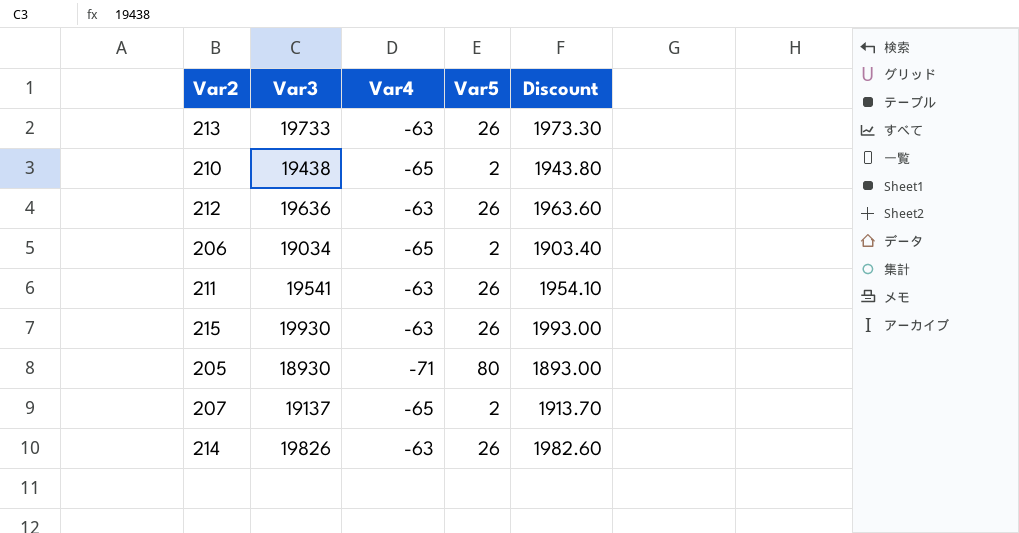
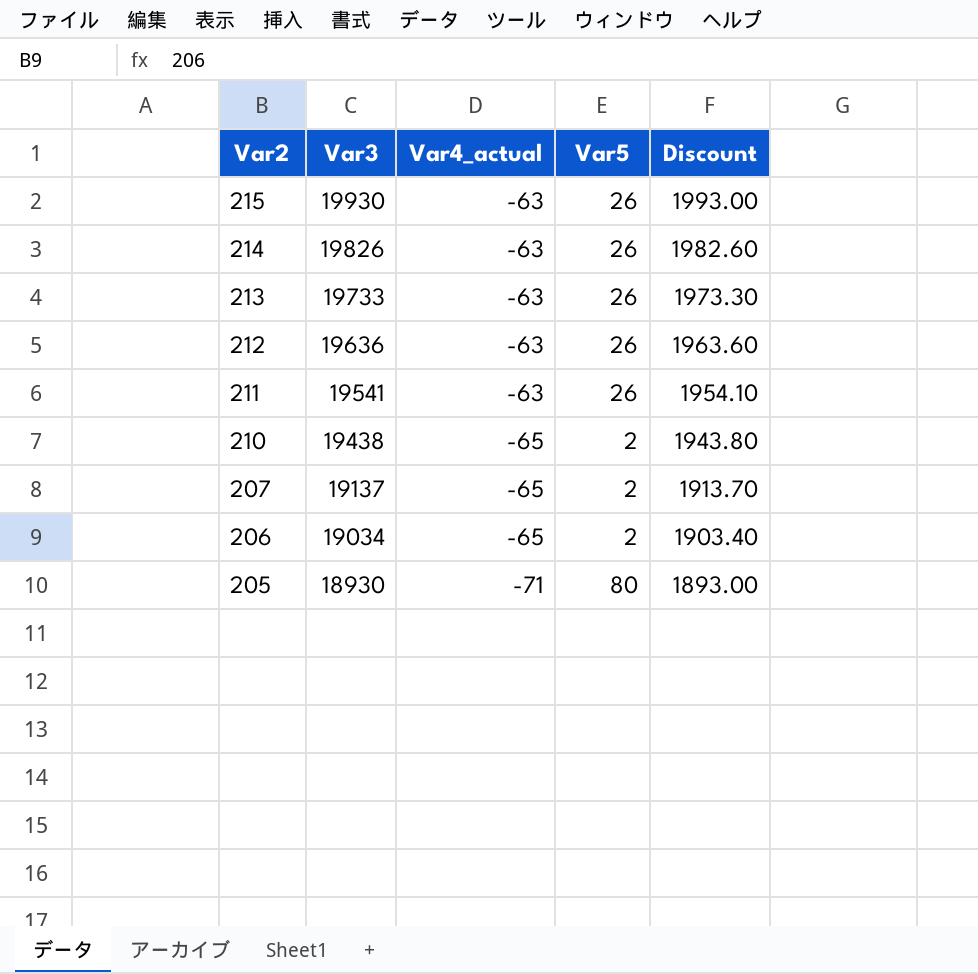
row order: none -> Var2 descending
column name: Var4 -> Var4_actual

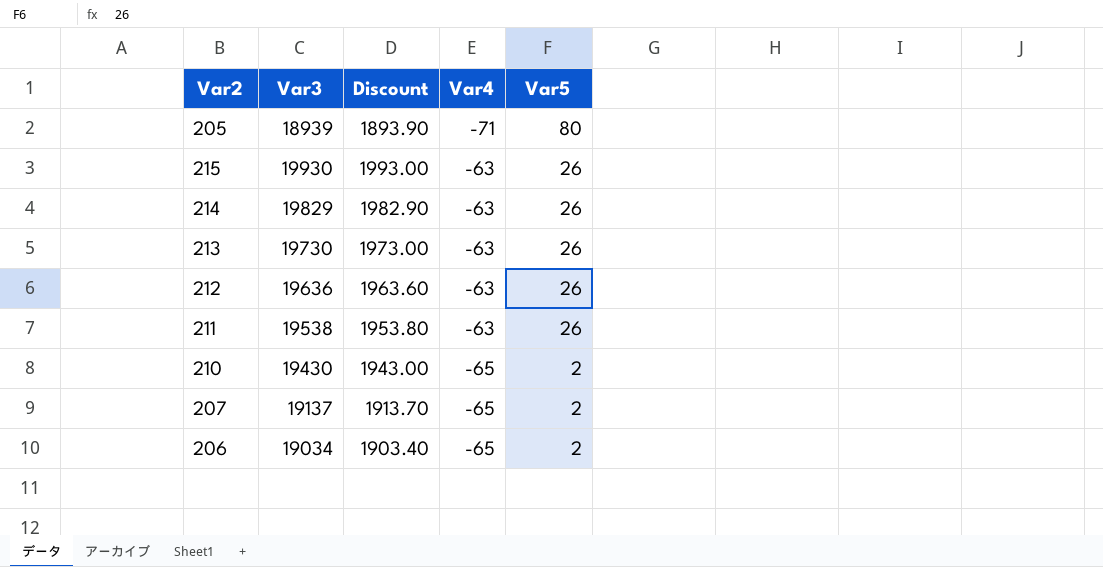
row order: Var2 descending -> Var5 descending
column Discount | position: 5 -> 3
column name: Var4_actual -> Var4
205 | Var3: 18930 -> 18939
205 | Discount: 1893.00 -> 1893.90
214 | Var3: 19826 -> 19829
214 | Discount: 1982.60 -> 1982.90
213 | Var3: 19733 -> 19730
213 | Discount: 1973.30 -> 1973.00
211 | Var3: 19541 -> 19538
211 | Discount: 1954.10 -> 1953.80
210 | Var3: 19438 -> 19430
210 | Discount: 1943.80 -> 1943.00

